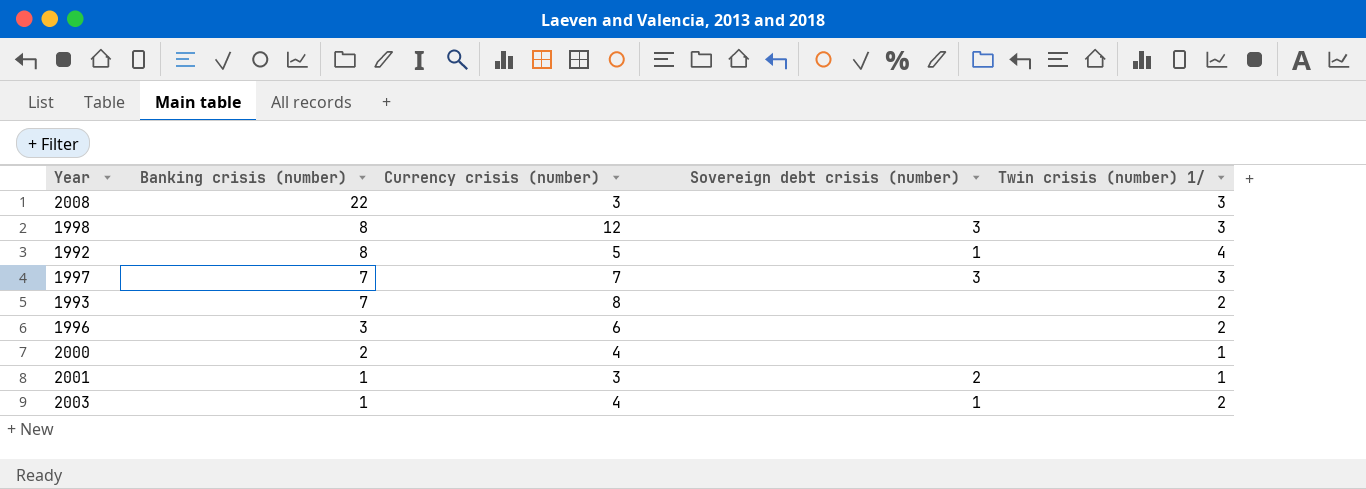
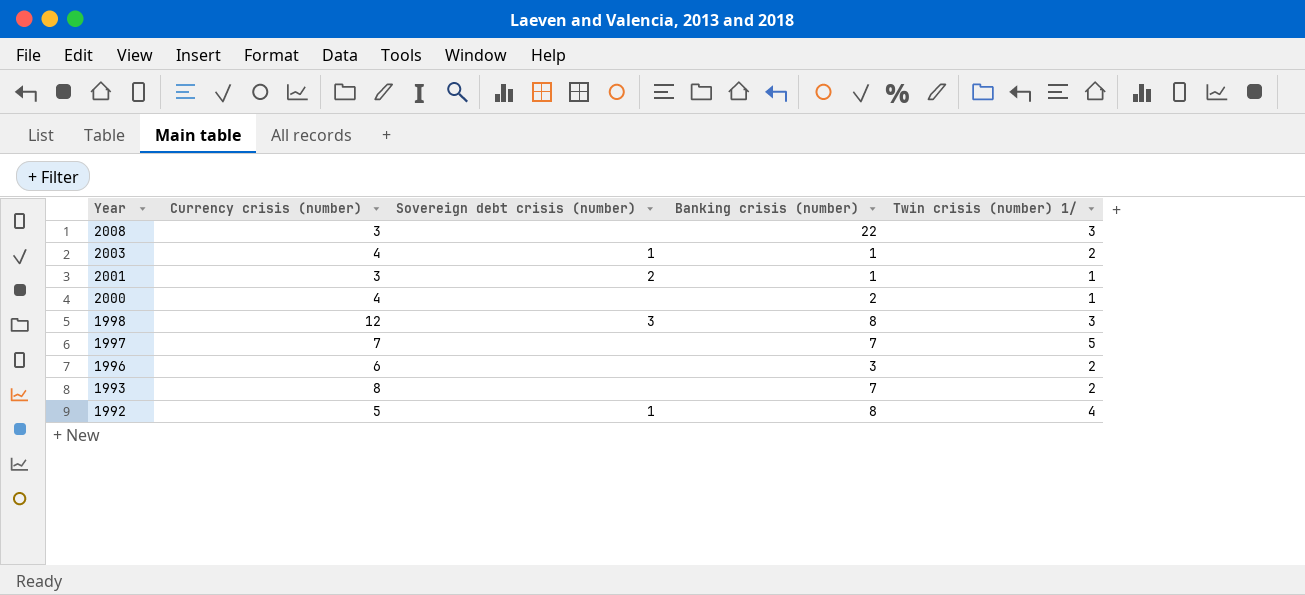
row order: Banking crisis (number) descending -> Year descending
column Banking crisis (number) | position: 2 -> 4
1997 | Sovereign debt crisis (number): 3 -> none
1997 | Twin crisis (number) 1/: 3 -> 5

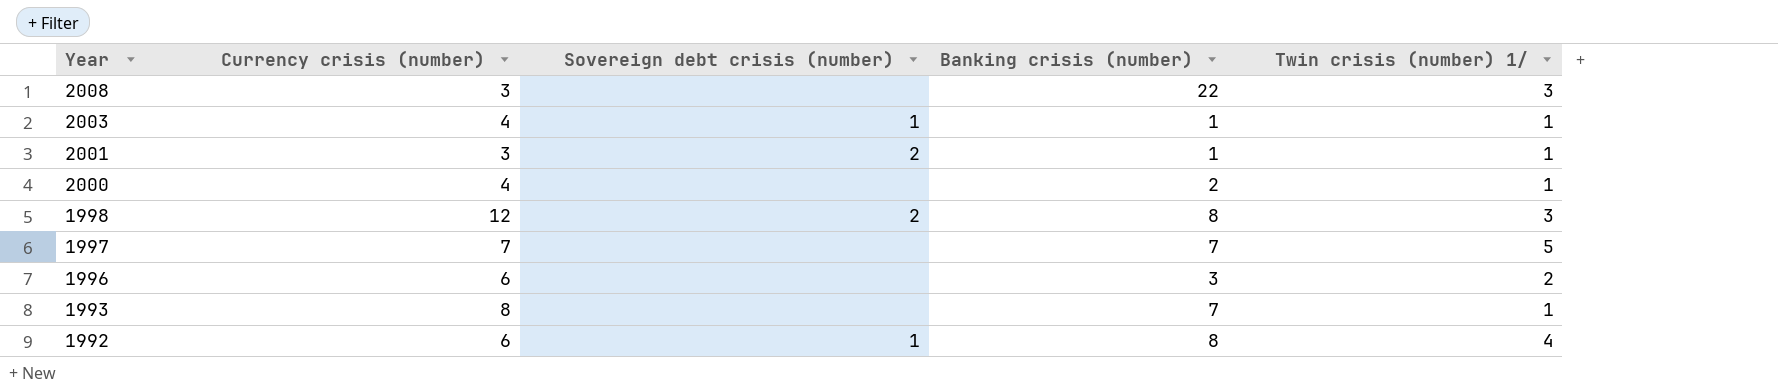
2003 | Twin crisis (number) 1/: 2 -> 1
1998 | Sovereign debt crisis (number): 3 -> 2
1993 | Twin crisis (number) 1/: 2 -> 1
1992 | Currency crisis (number): 5 -> 6

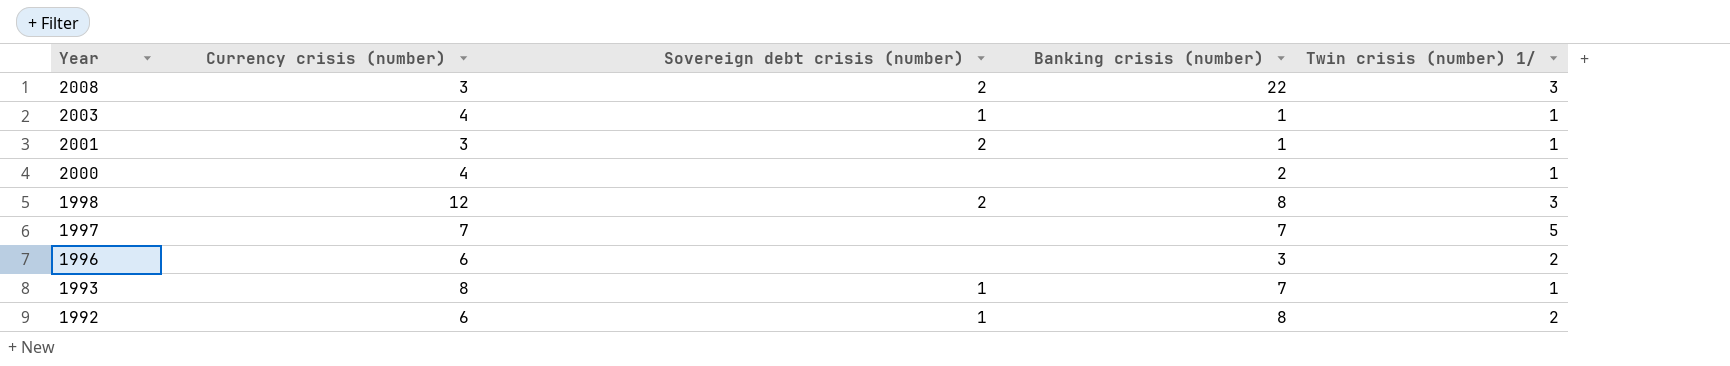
2008 | Sovereign debt crisis (number): none -> 2
1993 | Sovereign debt crisis (number): none -> 1
1992 | Twin crisis (number) 1/: 4 -> 2

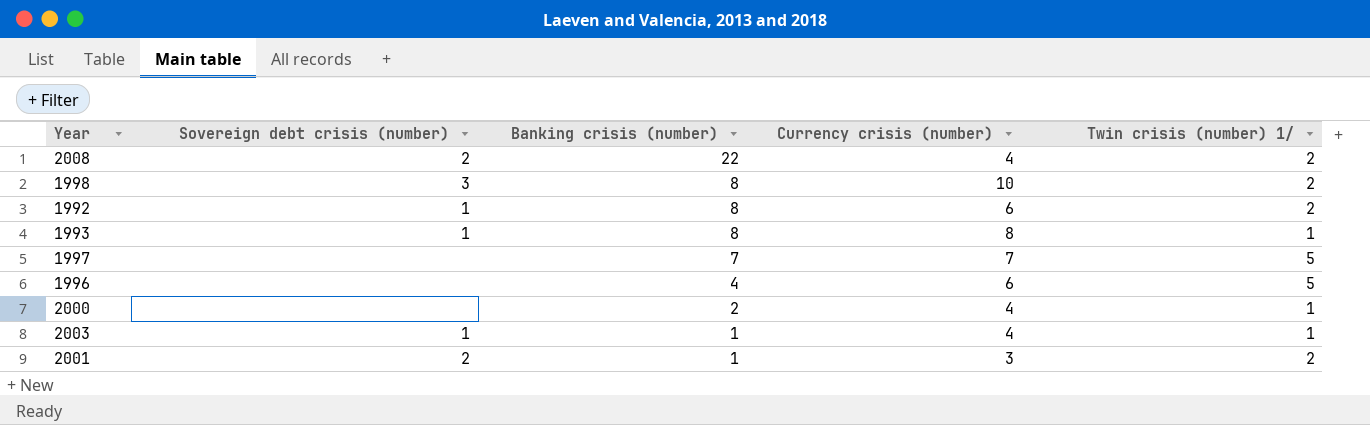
row order: Year descending -> Banking crisis (number) descending
column Currency crisis (number) | position: 2 -> 4
2008 | Currency crisis (number): 3 -> 4
2008 | Twin crisis (number) 1/: 3 -> 2
1998 | Sovereign debt crisis (number): 2 -> 3
1998 | Currency crisis (number): 12 -> 10
1998 | Twin crisis (number) 1/: 3 -> 2
1993 | Banking crisis (number): 7 -> 8
1996 | Banking crisis (number): 3 -> 4
1996 | Twin crisis (number) 1/: 2 -> 5
2001 | Twin crisis (number) 1/: 1 -> 2

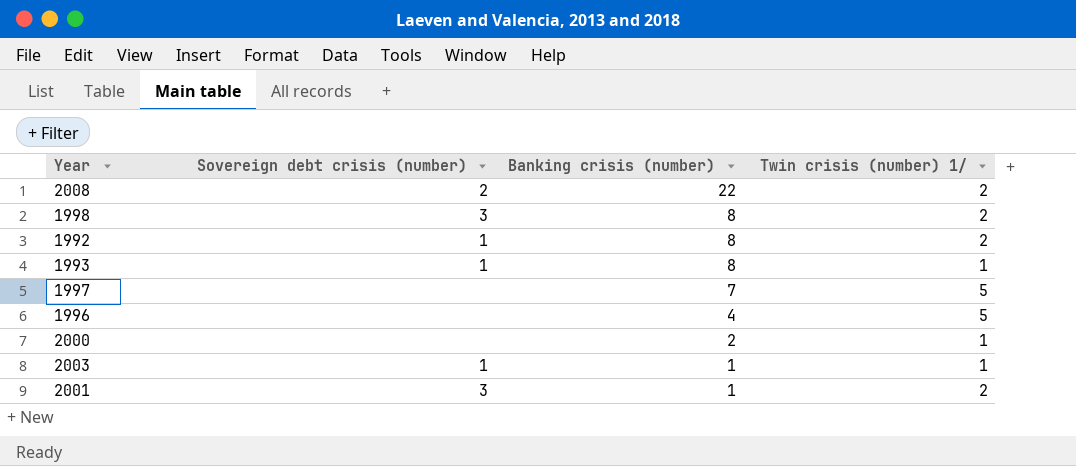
column Currency crisis (number) | position: 4 -> none
2001 | Sovereign debt crisis (number): 2 -> 3

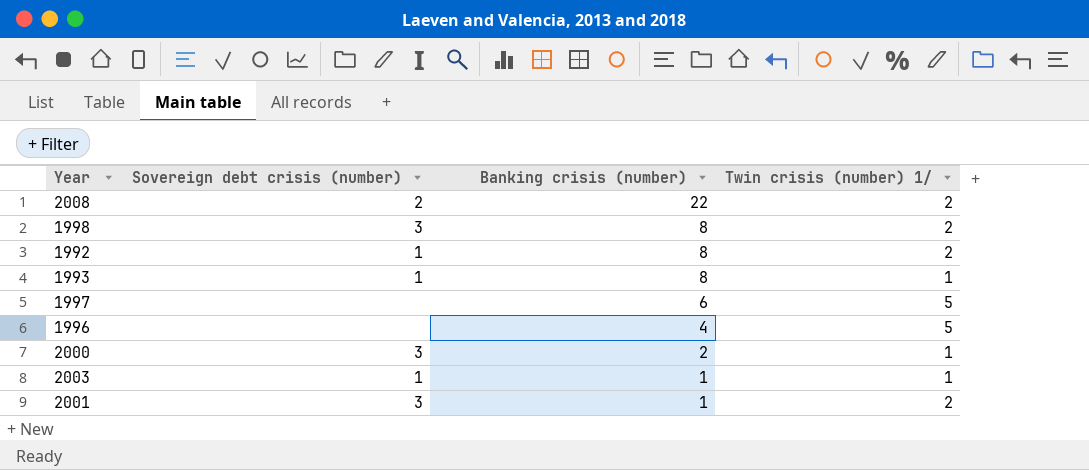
1997 | Banking crisis (number): 7 -> 6
2000 | Sovereign debt crisis (number): none -> 3

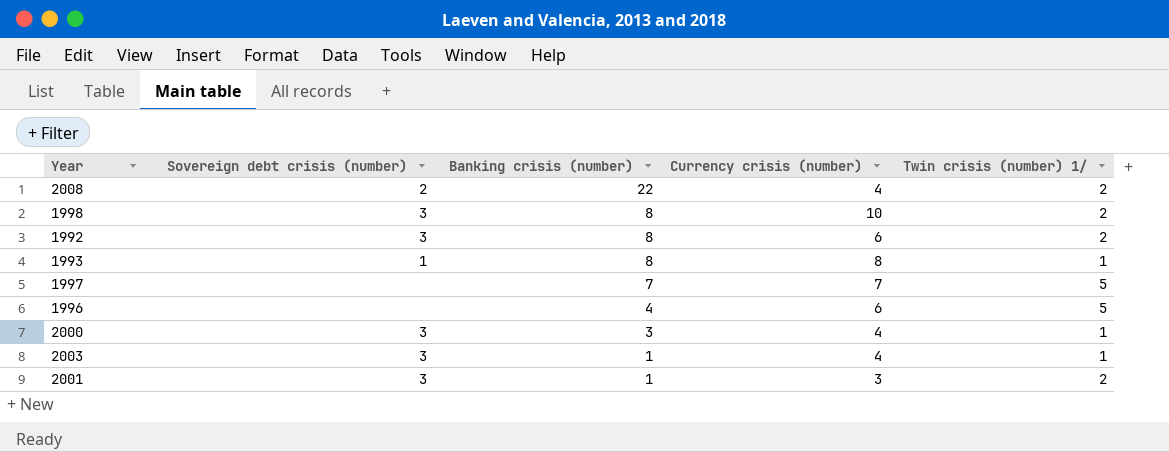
column Currency crisis (number) | position: none -> 4
1992 | Sovereign debt crisis (number): 1 -> 3
1997 | Banking crisis (number): 6 -> 7
2000 | Banking crisis (number): 2 -> 3
2003 | Sovereign debt crisis (number): 1 -> 3

